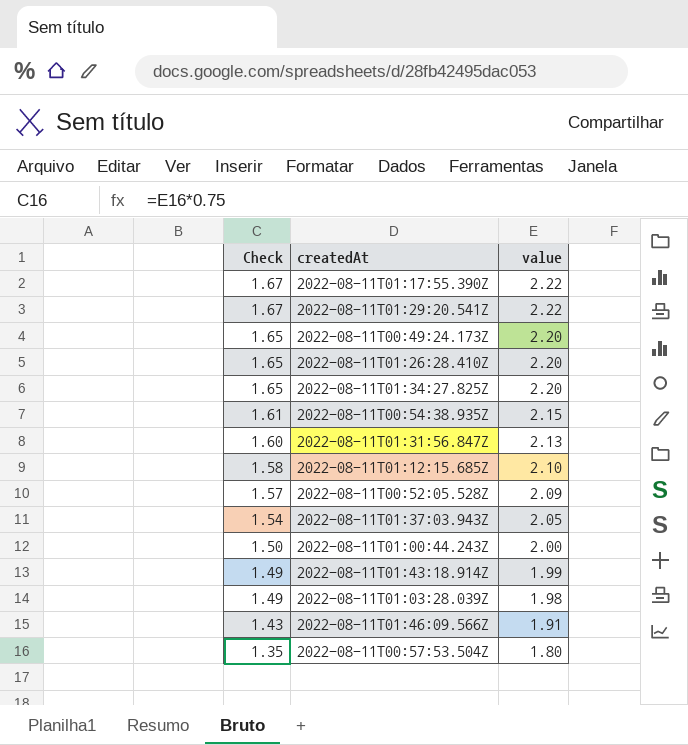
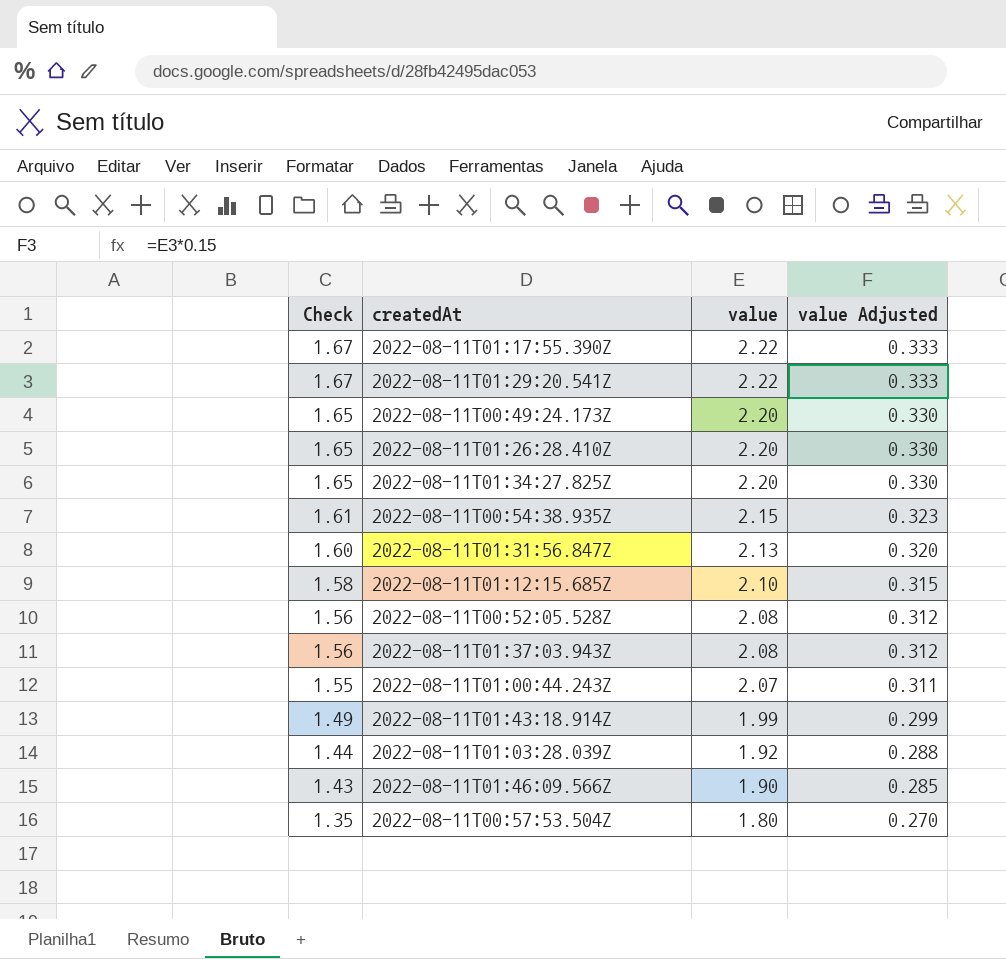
column value Adjusted | formula: none -> [value] * 0.15
2022-08-11T00:52:05.528Z | Check: 1.57 -> 1.56
2022-08-11T00:52:05.528Z | value: 2.09 -> 2.08
2022-08-11T01:37:03.943Z | Check: 1.54 -> 1.56
2022-08-11T01:37:03.943Z | value: 2.05 -> 2.08
2022-08-11T01:00:44.243Z | Check: 1.50 -> 1.55
2022-08-11T01:00:44.243Z | value: 2.00 -> 2.07
2022-08-11T01:03:28.039Z | Check: 1.49 -> 1.44
2022-08-11T01:03:28.039Z | value: 1.98 -> 1.92
2022-08-11T01:46:09.566Z | value: 1.91 -> 1.90

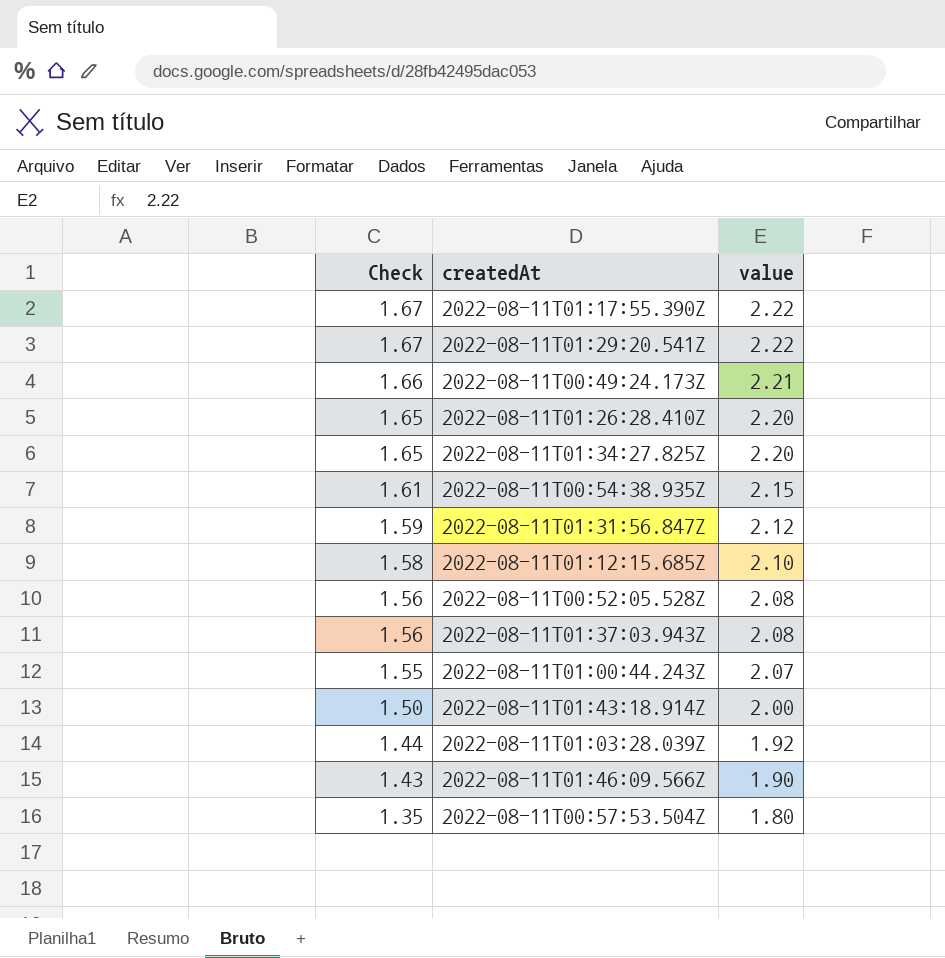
column value Adjusted | formula: [value] * 0.15 -> none
2022-08-11T00:49:24.173Z | Check: 1.65 -> 1.66
2022-08-11T00:49:24.173Z | value: 2.20 -> 2.21
2022-08-11T01:31:56.847Z | Check: 1.60 -> 1.59
2022-08-11T01:31:56.847Z | value: 2.13 -> 2.12
2022-08-11T01:43:18.914Z | Check: 1.49 -> 1.50
2022-08-11T01:43:18.914Z | value: 1.99 -> 2.00

